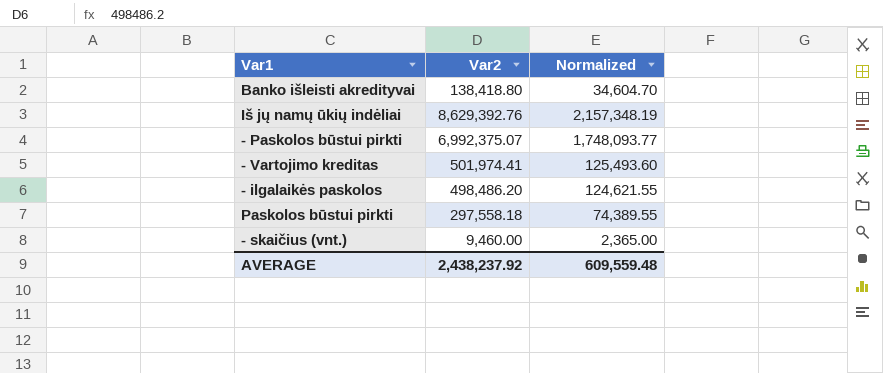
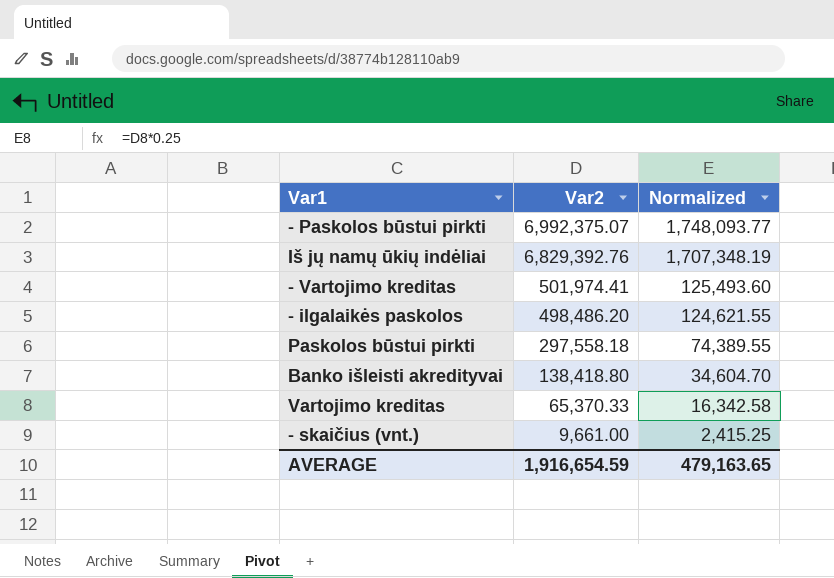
row order: none -> Var2 descending
Iš jų namų ūkių indėliai | Var2: 8,629,392.76 -> 6,829,392.76
Iš jų namų ūkių indėliai | Normalized: 2,157,348.19 -> 1,707,348.19
row Vartojimo kreditas: none -> 65,370.33 | 16,342.58
- skaičius (vnt.) | Var2: 9,460.00 -> 9,661.00
- skaičius (vnt.) | Normalized: 2,365.00 -> 2,415.25
AVERAGE | Var2: 2,438,237.92 -> 1,916,654.59
AVERAGE | Normalized: 609,559.48 -> 479,163.65

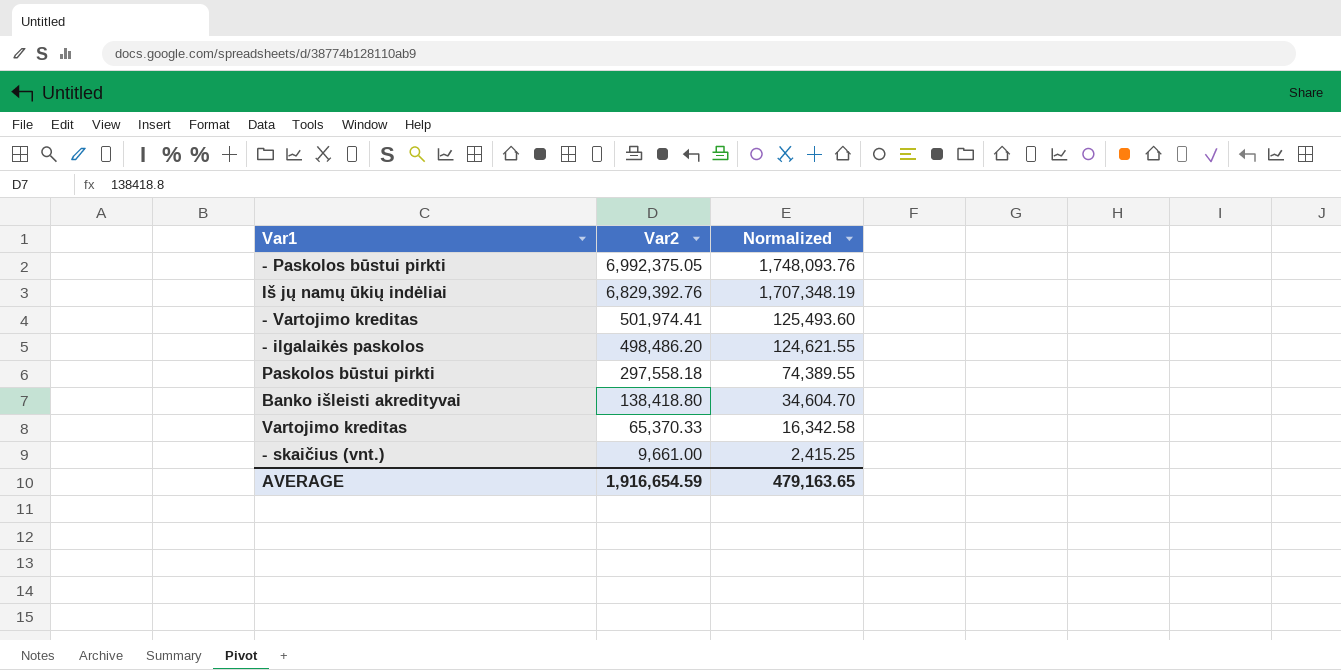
- Paskolos būstui pirkti | Var2: 6,992,375.07 -> 6,992,375.05
- Paskolos būstui pirkti | Normalized: 1,748,093.77 -> 1,748,093.76

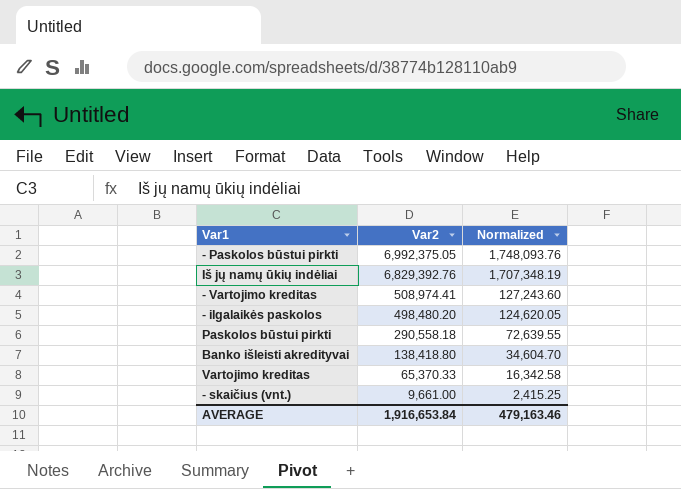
- Vartojimo kreditas | Var2: 501,974.41 -> 508,974.41
- Vartojimo kreditas | Normalized: 125,493.60 -> 127,243.60
- ilgalaikės paskolos | Var2: 498,486.20 -> 498,480.20
- ilgalaikės paskolos | Normalized: 124,621.55 -> 124,620.05
Paskolos būstui pirkti | Var2: 297,558.18 -> 290,558.18
Paskolos būstui pirkti | Normalized: 74,389.55 -> 72,639.55
AVERAGE | Var2: 1,916,654.59 -> 1,916,653.84
AVERAGE | Normalized: 479,163.65 -> 479,163.46

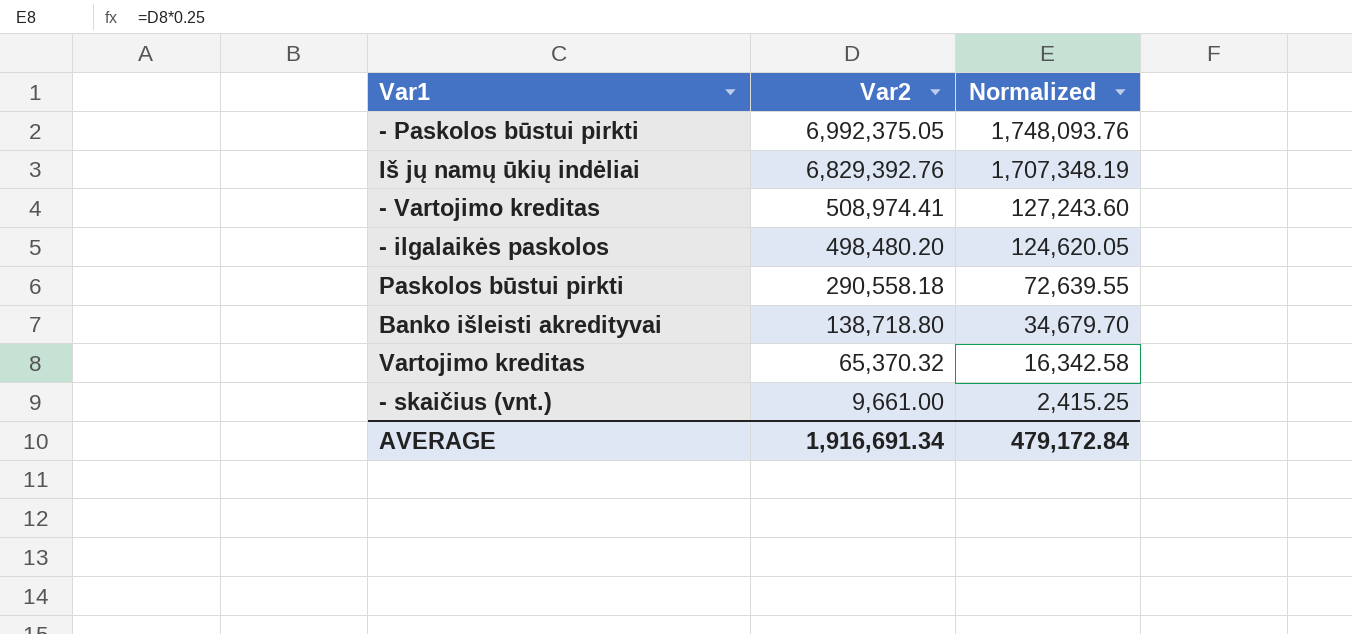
Banko išleisti akredityvai | Var2: 138,418.80 -> 138,718.80
Banko išleisti akredityvai | Normalized: 34,604.70 -> 34,679.70
Vartojimo kreditas | Var2: 65,370.33 -> 65,370.32
AVERAGE | Var2: 1,916,653.84 -> 1,916,691.34
AVERAGE | Normalized: 479,163.46 -> 479,172.84

